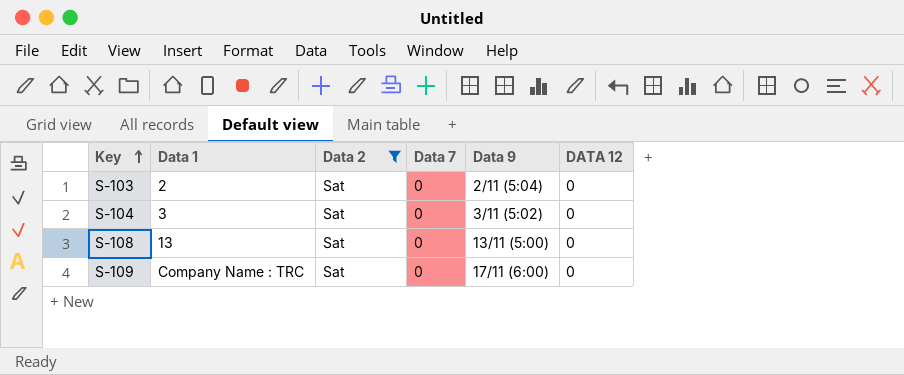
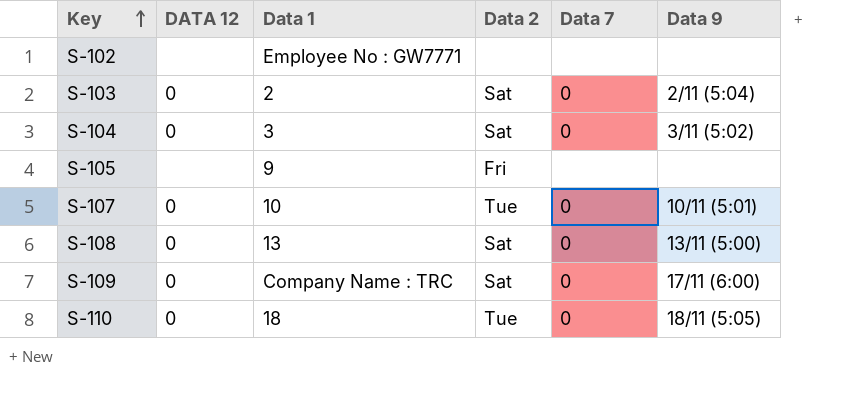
filter: Data 2 = Sat -> none
column DATA 12 | position: 6 -> 2

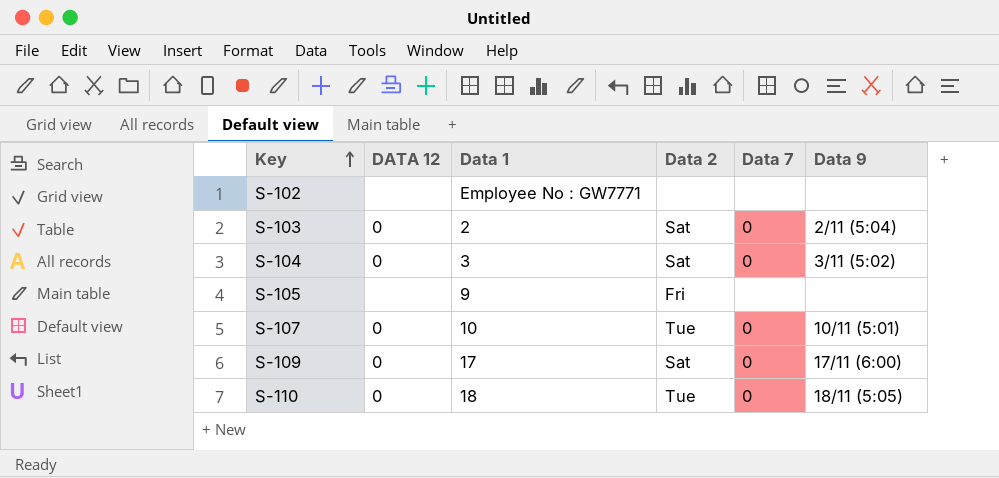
row S-108: 0 | 13 | Sat | 0 | 13/11 (5:00) -> none
S-109 | Data 1: Company Name : TRC -> 17

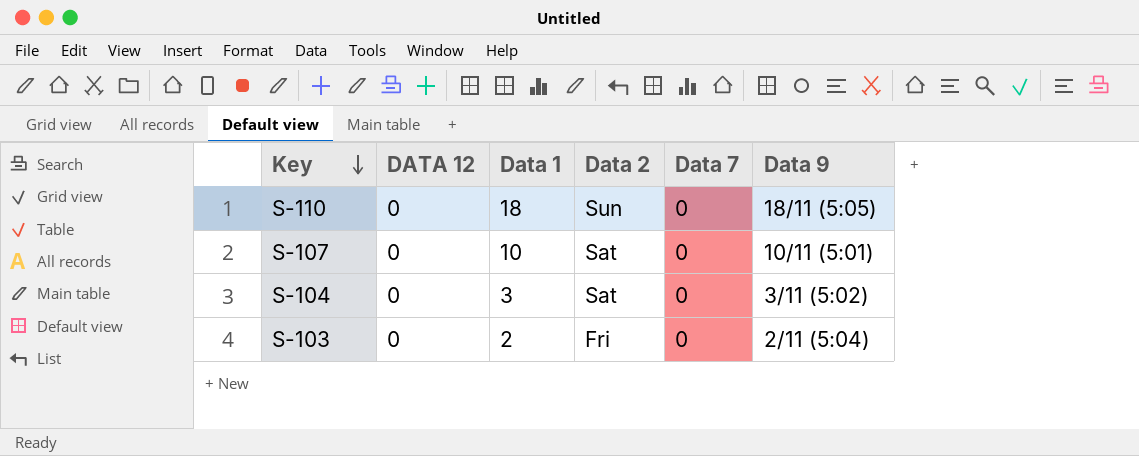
row order: Key ascending -> Key descending
row S-102: none | Employee No : GW7771 | none | none | none -> none
row S-105: none | 9 | Fri | none | none -> none
row S-109: 0 | 17 | Sat | 0 | 17/11 (6:00) -> none
S-110 | Data 2: Tue -> Sun
S-107 | Data 2: Tue -> Sat
S-103 | Data 2: Sat -> Fri

